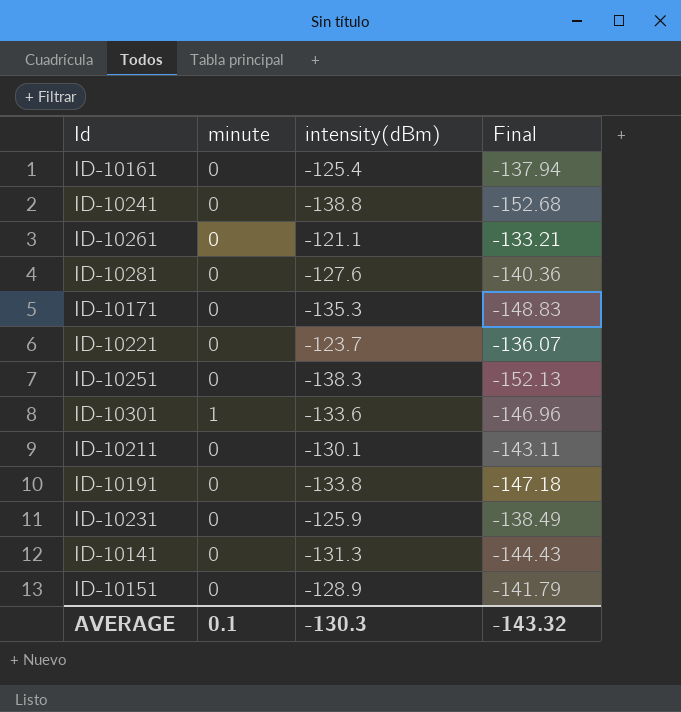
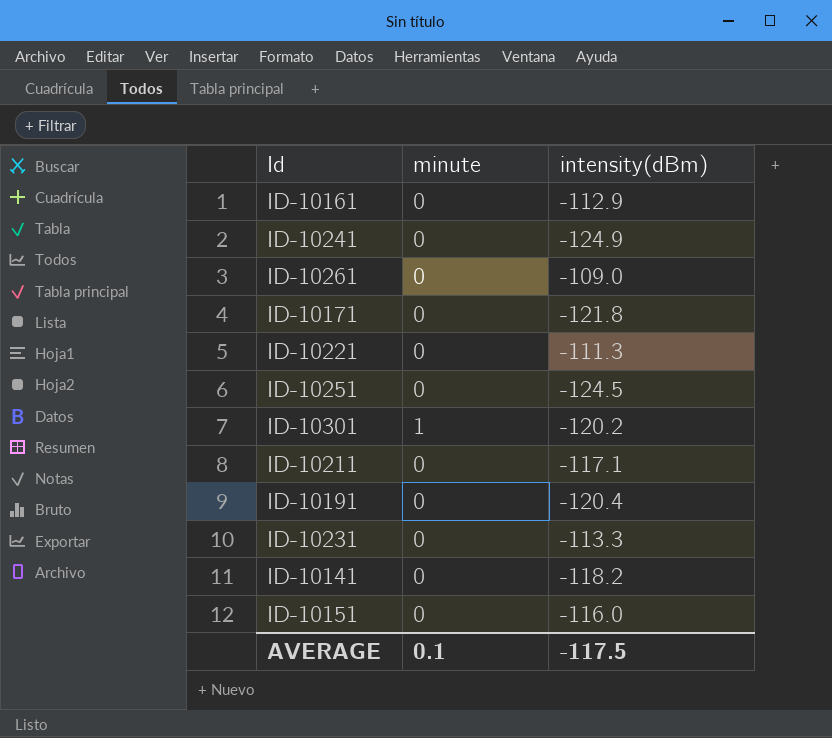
column Final | formula: [intensity(dBm)] * 1.1 -> none
row ID-10281: 0 | -127.6 | -140.36 -> none
ID-10161 | intensity(dBm): -125.4 -> -112.9
ID-10241 | intensity(dBm): -138.8 -> -124.9
ID-10261 | intensity(dBm): -121.1 -> -109.0
ID-10171 | intensity(dBm): -135.3 -> -121.8
ID-10221 | intensity(dBm): -123.7 -> -111.3
ID-10251 | intensity(dBm): -138.3 -> -124.5
ID-10301 | intensity(dBm): -133.6 -> -120.2
ID-10211 | intensity(dBm): -130.1 -> -117.1
ID-10191 | intensity(dBm): -133.8 -> -120.4
ID-10231 | intensity(dBm): -125.9 -> -113.3
ID-10141 | intensity(dBm): -131.3 -> -118.2
ID-10151 | intensity(dBm): -128.9 -> -116.0
AVERAGE | intensity(dBm): -130.3 -> -117.5

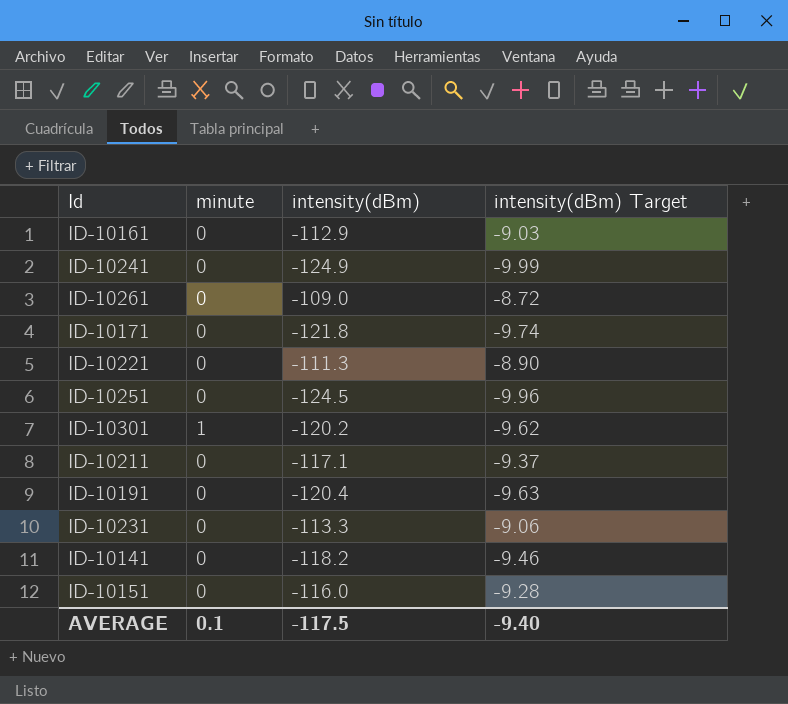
column intensity(dBm) Target | formula: none -> [intensity(dBm)] * 0.08

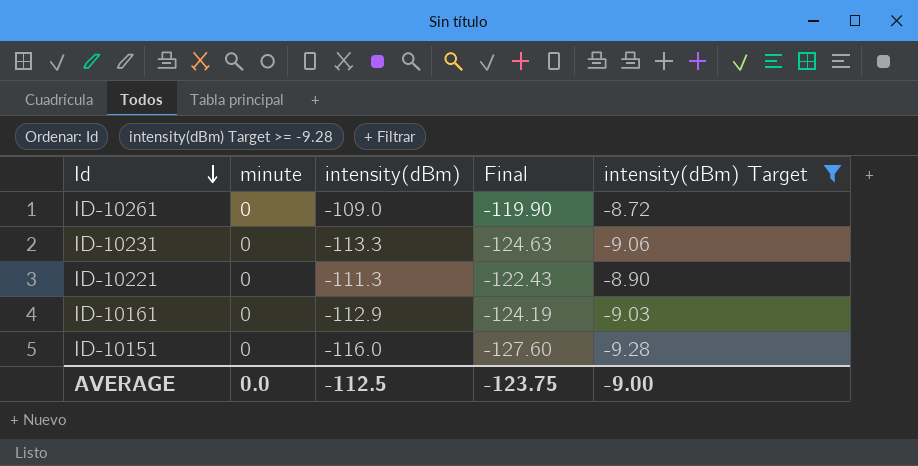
filter: none -> intensity(dBm) Target >= -9.28
row order: none -> Id descending
column Final | formula: none -> [intensity(dBm)] * 1.1
AVERAGE | minute: 0.1 -> 0.0
AVERAGE | intensity(dBm): -117.5 -> -112.5
AVERAGE | intensity(dBm) Target: -9.40 -> -9.00

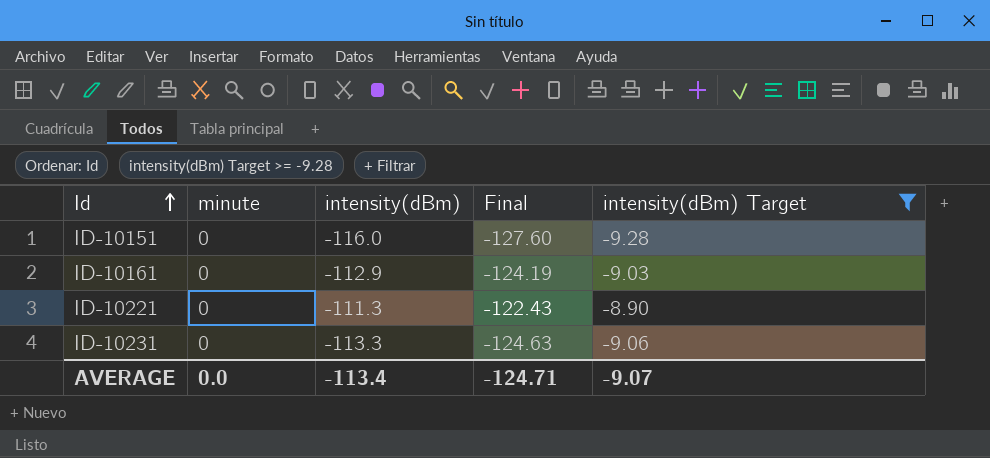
row order: Id descending -> Id ascending
row ID-10261: 0 | -109.0 | -119.90 | -8.72 -> none
AVERAGE | intensity(dBm): -112.5 -> -113.4
AVERAGE | Final: -123.75 -> -124.71
AVERAGE | intensity(dBm) Target: -9.00 -> -9.07

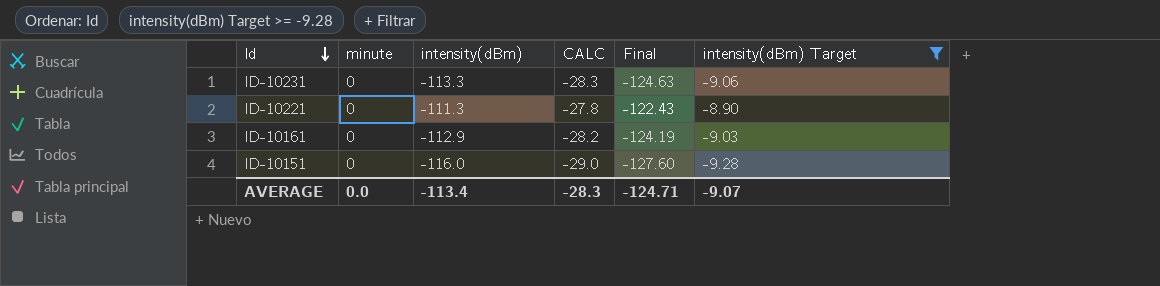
row order: Id ascending -> Id descending
column CALC | formula: none -> [intensity(dBm)] * 0.25

